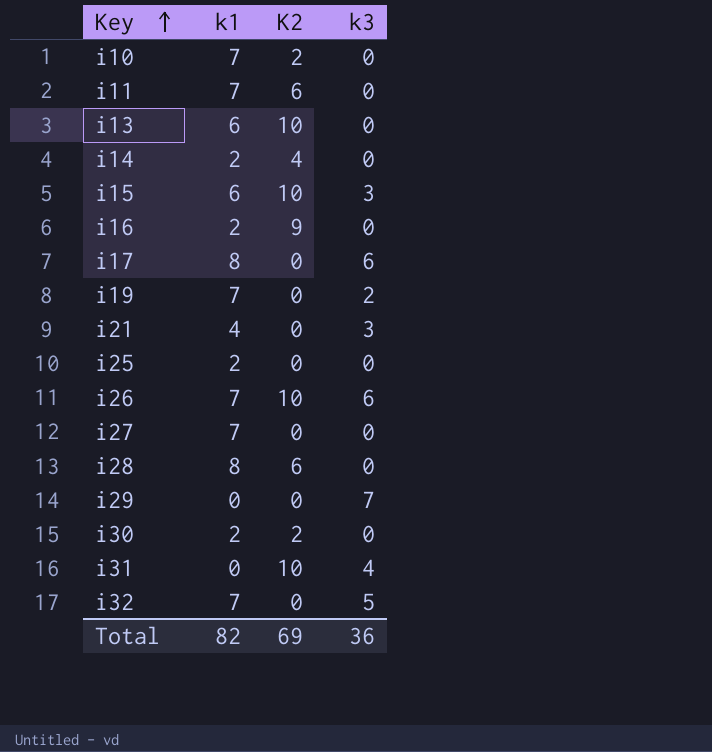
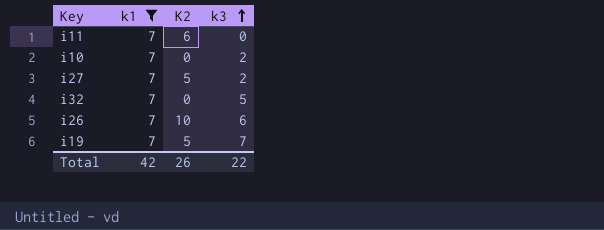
filter: none -> k1 = 7
row order: Key ascending -> k3 ascending
i10 | K2: 2 -> 0
i10 | k3: 0 -> 2
i27 | K2: 0 -> 5
i27 | k3: 0 -> 2
i19 | K2: 0 -> 5
i19 | k3: 2 -> 7
Total | k1: 82 -> 42
Total | K2: 69 -> 26
Total | k3: 36 -> 22

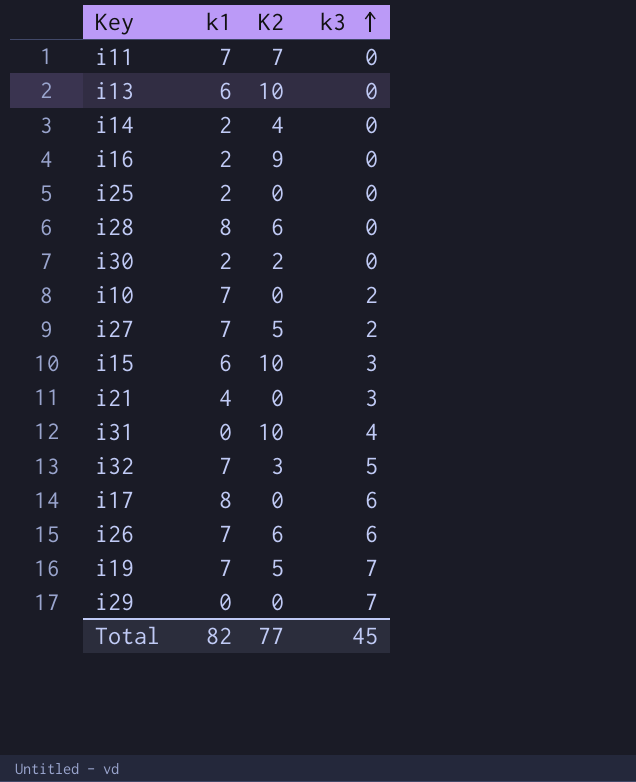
filter: k1 = 7 -> none
i11 | K2: 6 -> 7
i32 | K2: 0 -> 3
i26 | K2: 10 -> 6
Total | k1: 42 -> 82
Total | K2: 26 -> 77
Total | k3: 22 -> 45

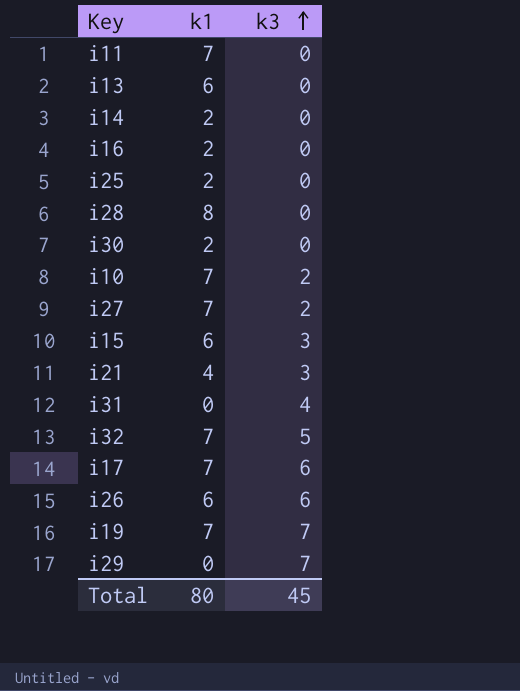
column K2 | position: 3 -> none
i17 | k1: 8 -> 7
i26 | k1: 7 -> 6
Total | k1: 82 -> 80

